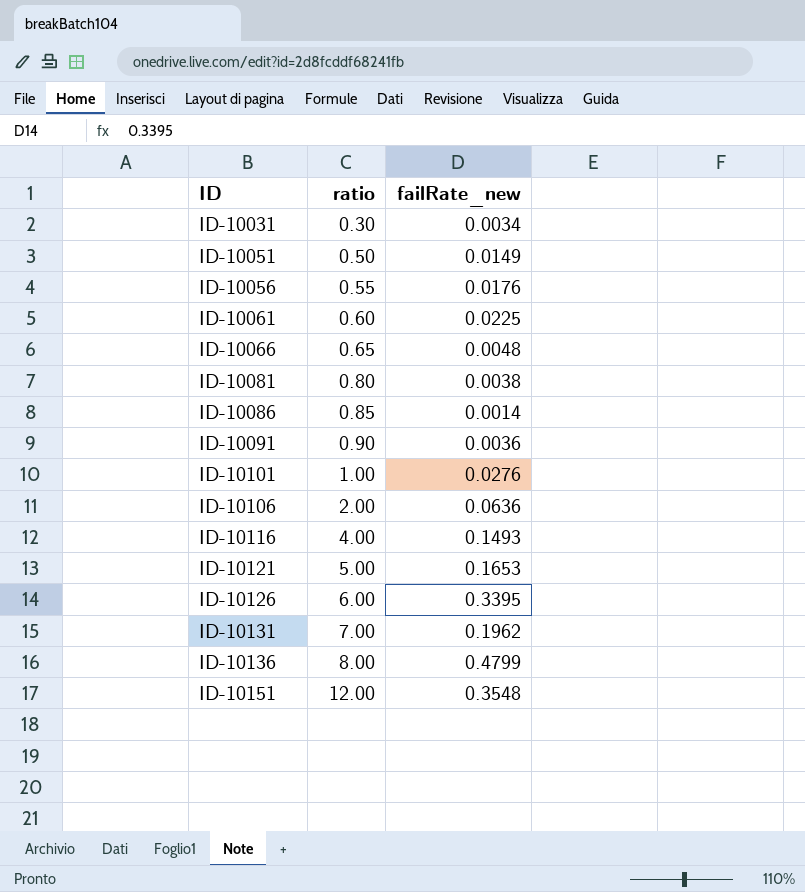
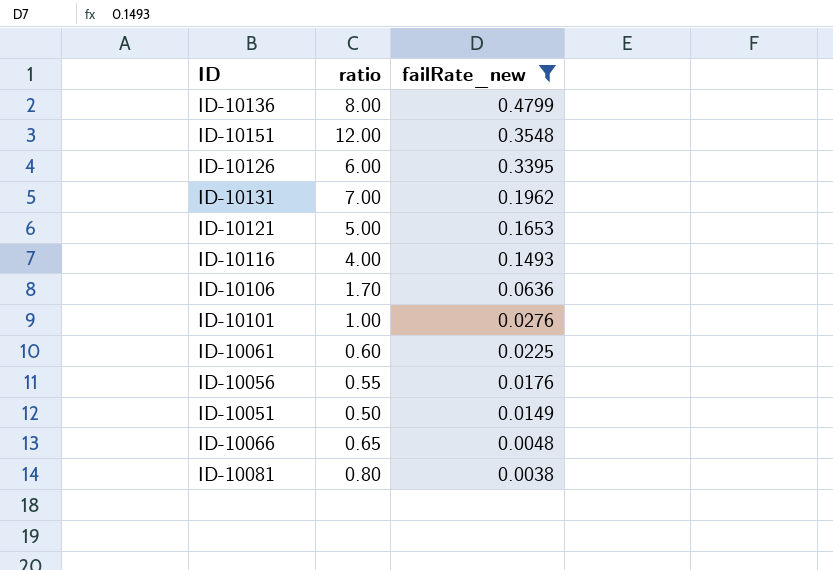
filter: none -> failRate_new >= 0.0038
row order: ID ascending -> failRate_new descending
ID-10106 | ratio: 2.00 -> 1.70

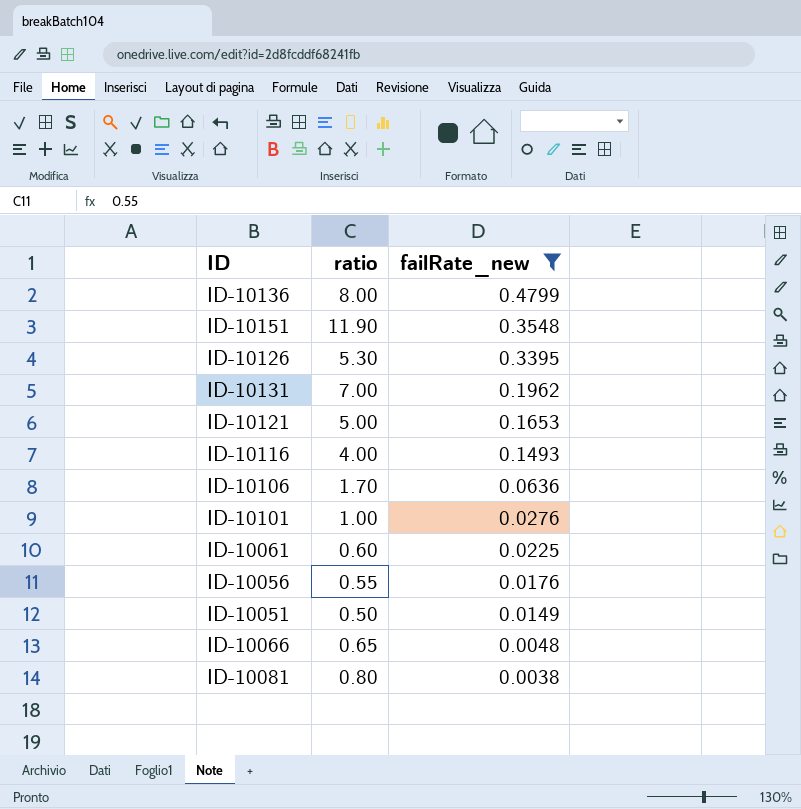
ID-10151 | ratio: 12.00 -> 11.90
ID-10126 | ratio: 6.00 -> 5.30

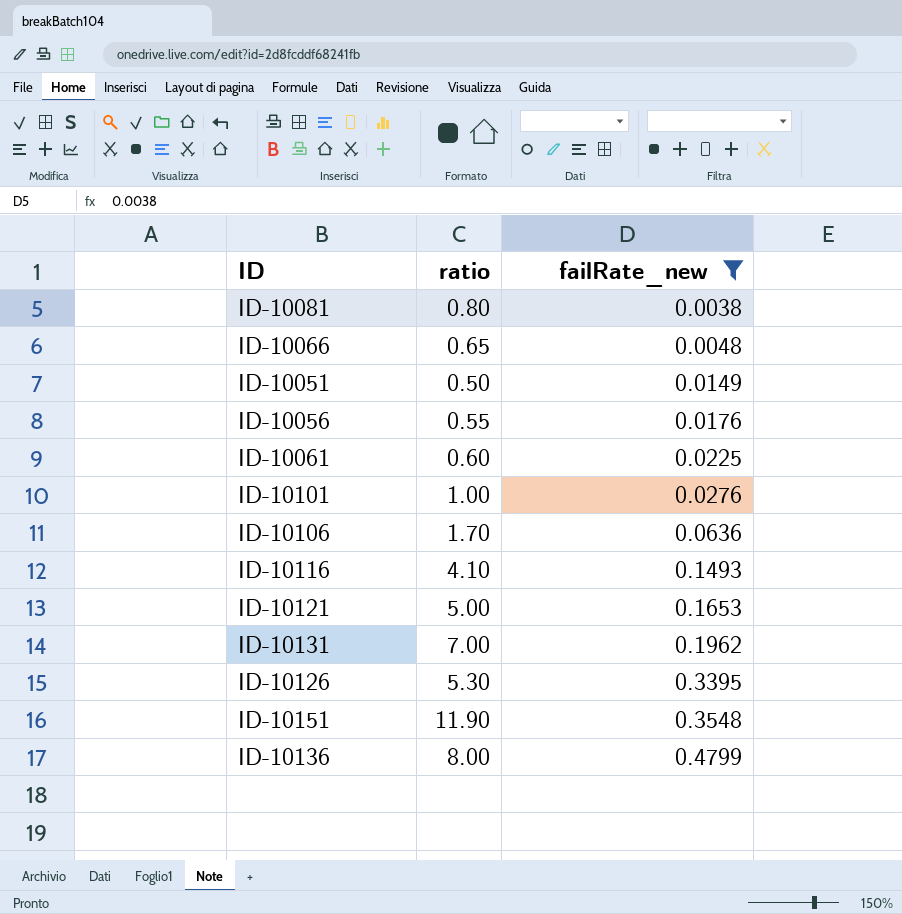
row order: failRate_new descending -> failRate_new ascending
ID-10116 | ratio: 4.00 -> 4.10

